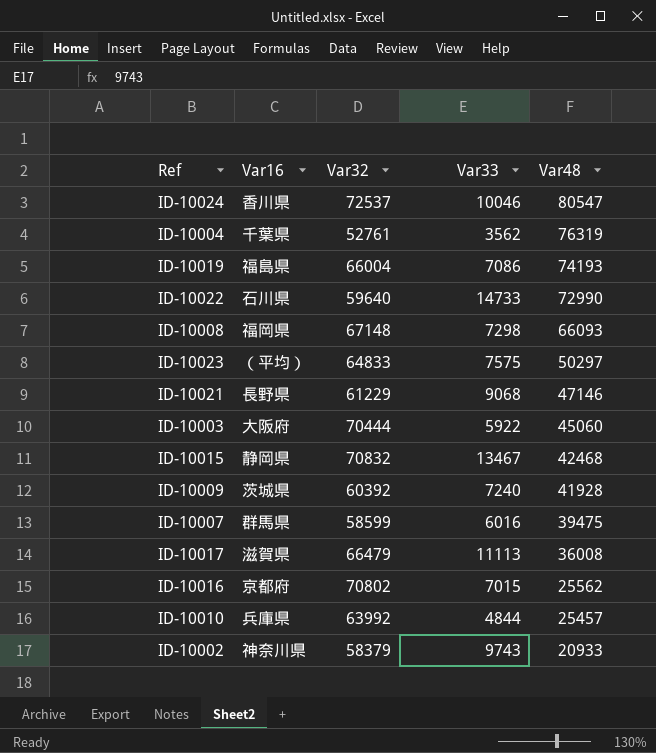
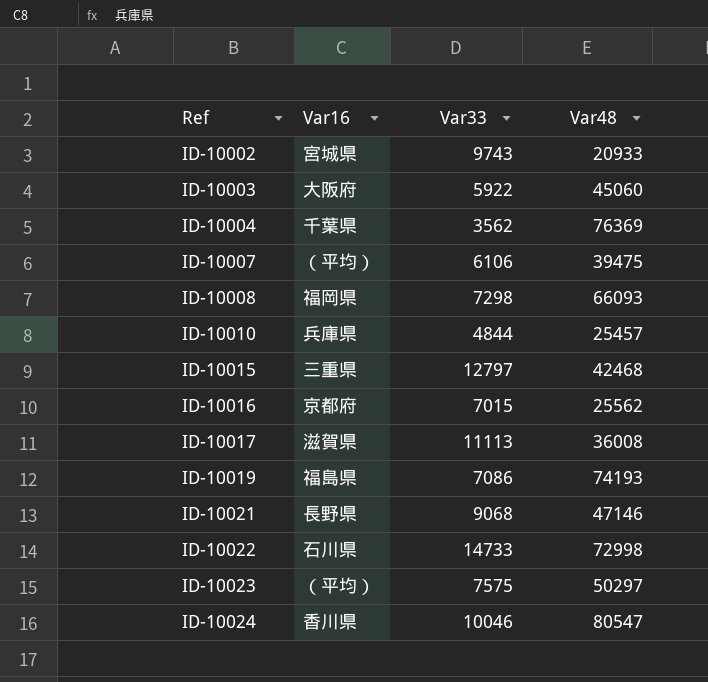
row order: Var48 descending -> Ref ascending
column Var32 | position: 3 -> none
row ID-10009: 茨城県 | 60392 | 7240 | 41928 -> none
ID-10002 | Var16: 神奈川県 -> 宮城県
ID-10004 | Var48: 76319 -> 76369
ID-10007 | Var16: 群馬県 -> （平均）
ID-10007 | Var33: 6016 -> 6106
ID-10015 | Var16: 静岡県 -> 三重県
ID-10015 | Var33: 13467 -> 12797
ID-10022 | Var48: 72990 -> 72998

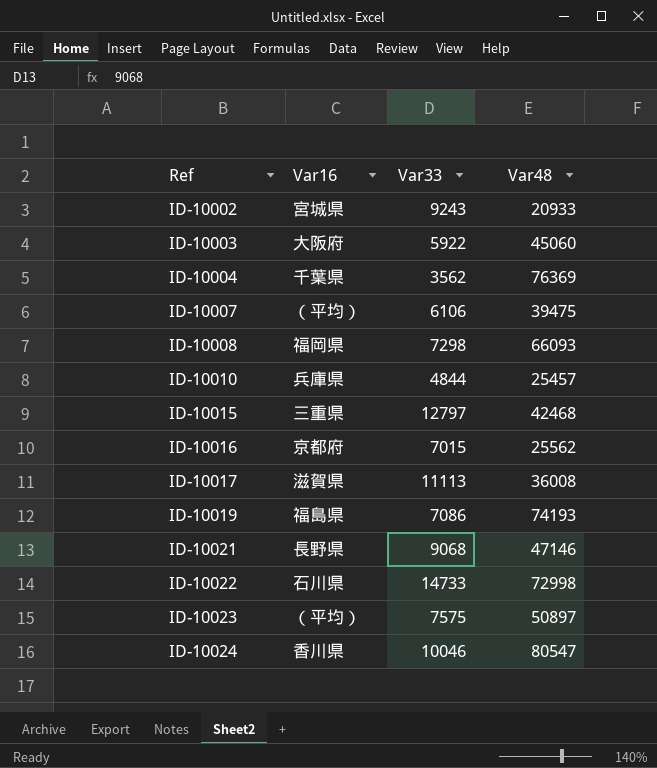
ID-10002 | Var33: 9743 -> 9243
ID-10023 | Var48: 50297 -> 50897

